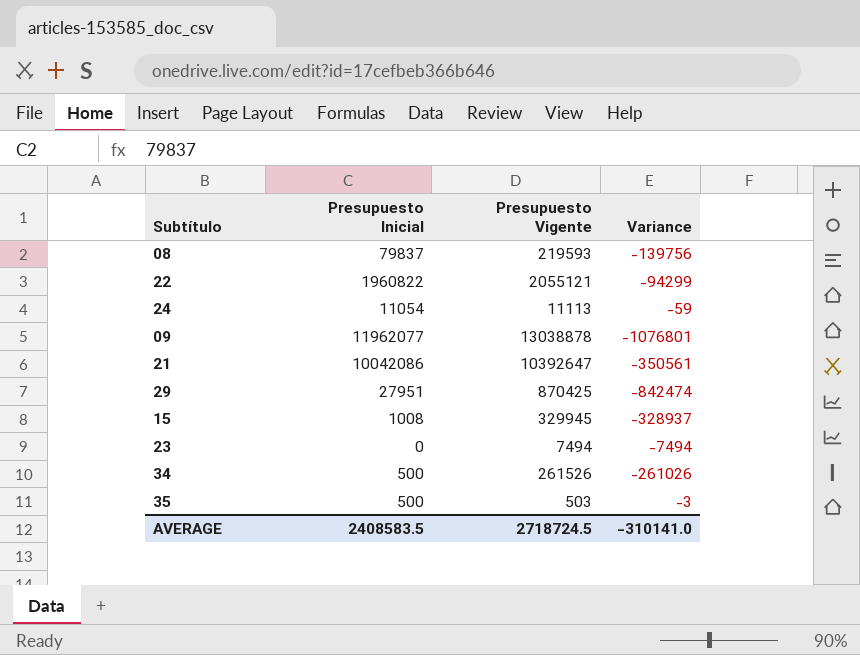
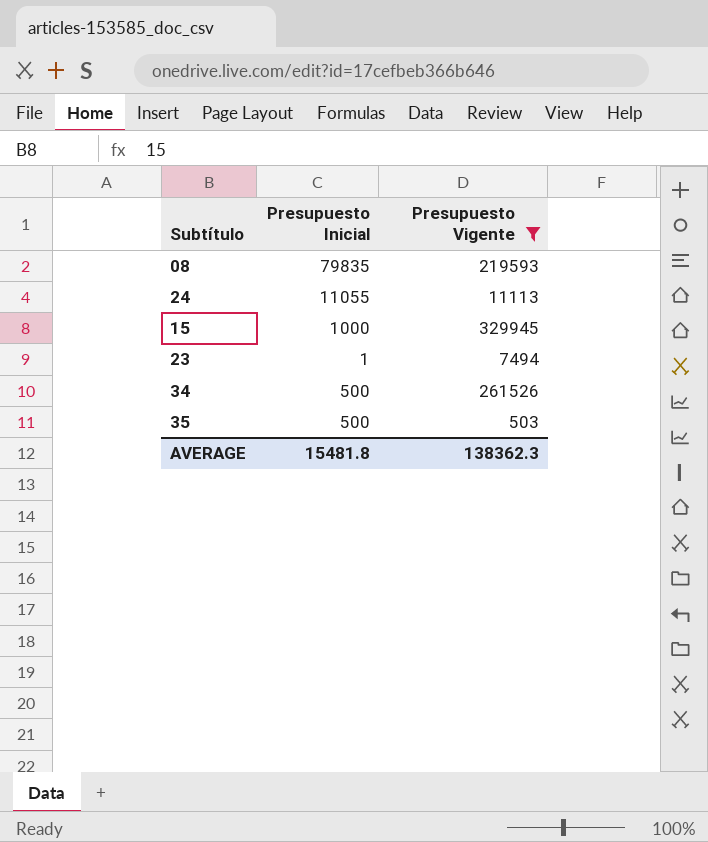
filter: none -> Presupuesto Vigente <= 329945
column Variance | formula: [Presupuesto Inicial] - [Presupuesto Vigente] -> none
08 | Presupuesto Inicial: 79837 -> 79835
24 | Presupuesto Inicial: 11054 -> 11055
15 | Presupuesto Inicial: 1008 -> 1000
23 | Presupuesto Inicial: 0 -> 1
AVERAGE | Presupuesto Inicial: 2408583.5 -> 15481.8
AVERAGE | Presupuesto Vigente: 2718724.5 -> 138362.3

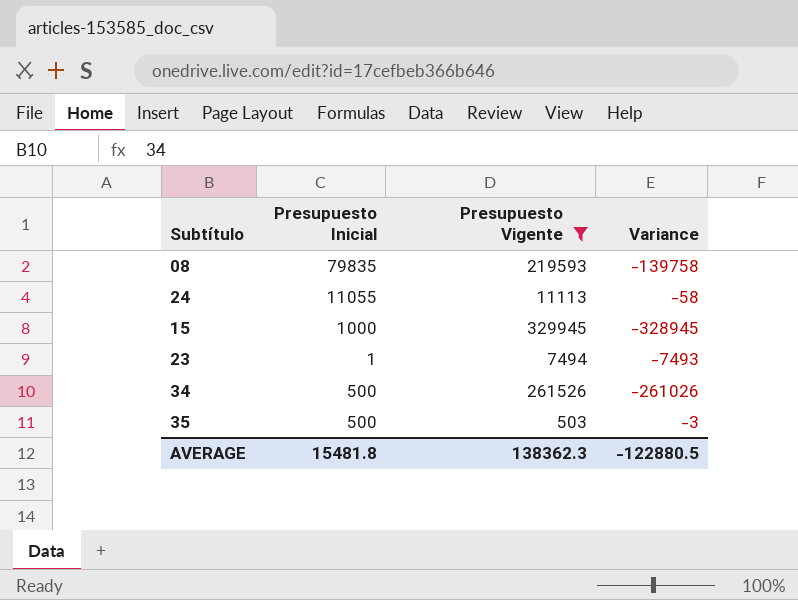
column Variance | formula: none -> [Presupuesto Inicial] - [Presupuesto Vigente]

